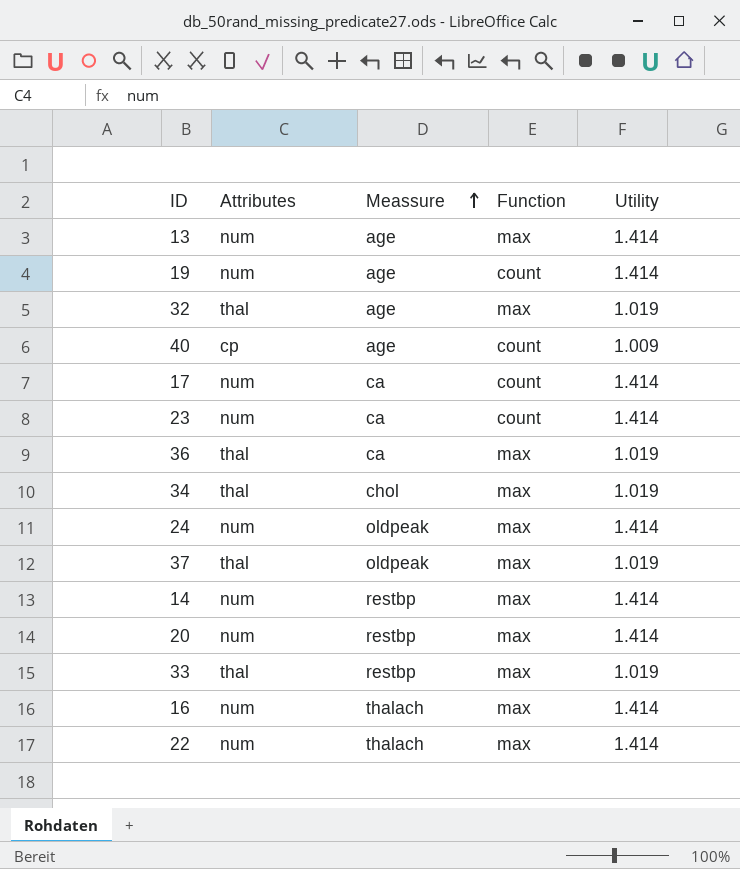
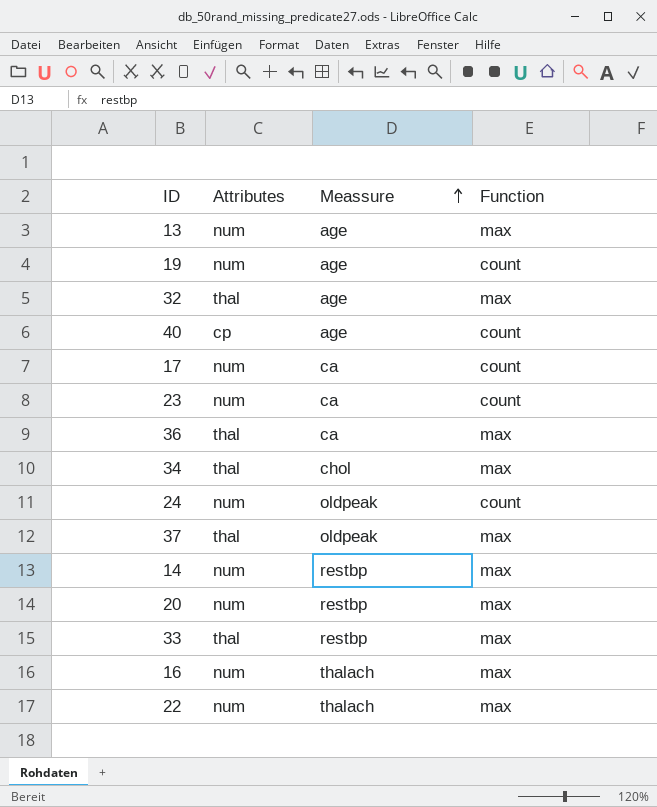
column Utility | position: 5 -> none
24 | Function: max -> count

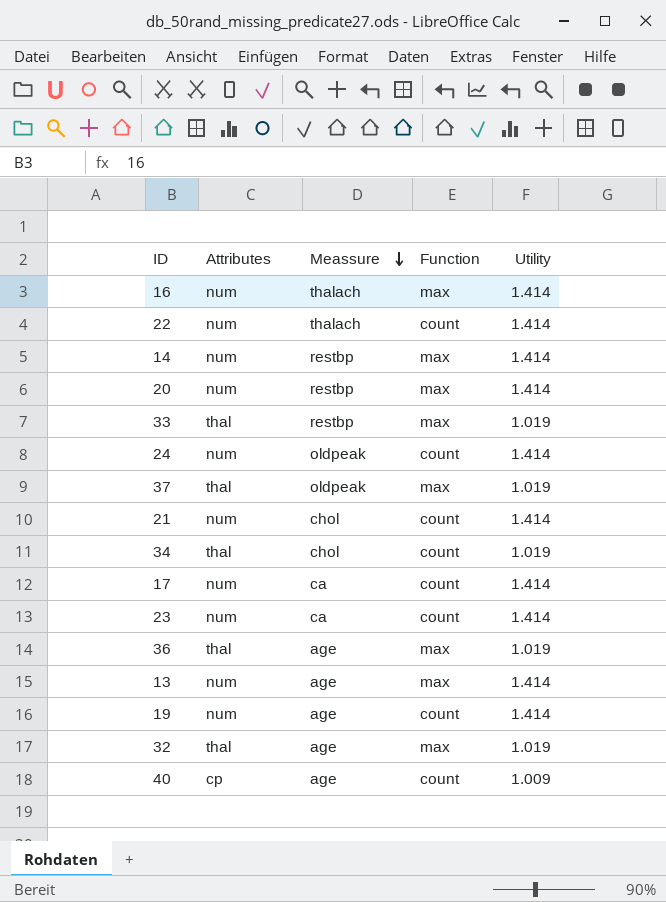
row order: Meassure ascending -> Meassure descending
column Utility | position: none -> 5
22 | Function: max -> count
row 21: none -> num | chol | count | 1.414
34 | Function: max -> count
36 | Meassure: ca -> age

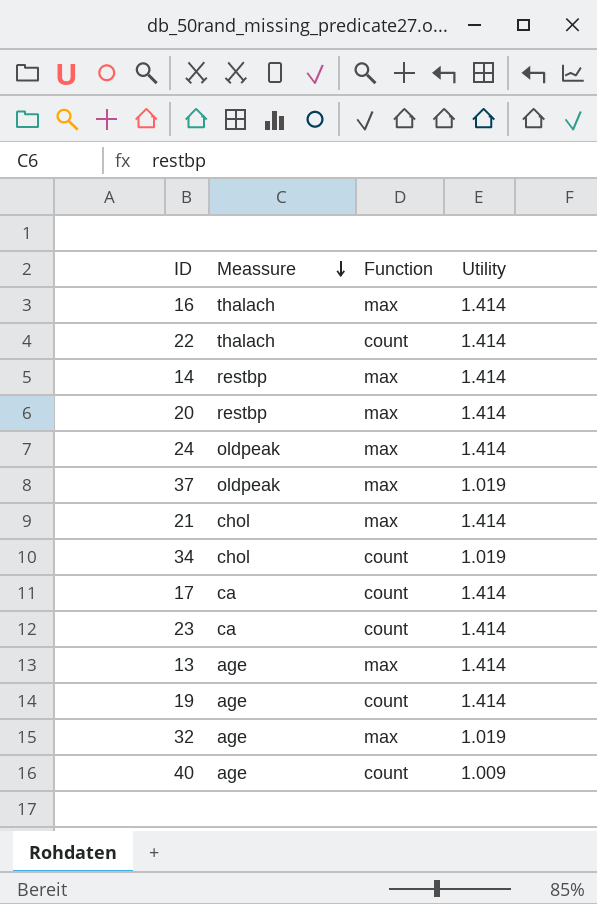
column Attributes | position: 2 -> none
row 33: thal | restbp | max | 1.019 -> none
row 36: thal | age | max | 1.019 -> none
24 | Function: count -> max
21 | Function: count -> max

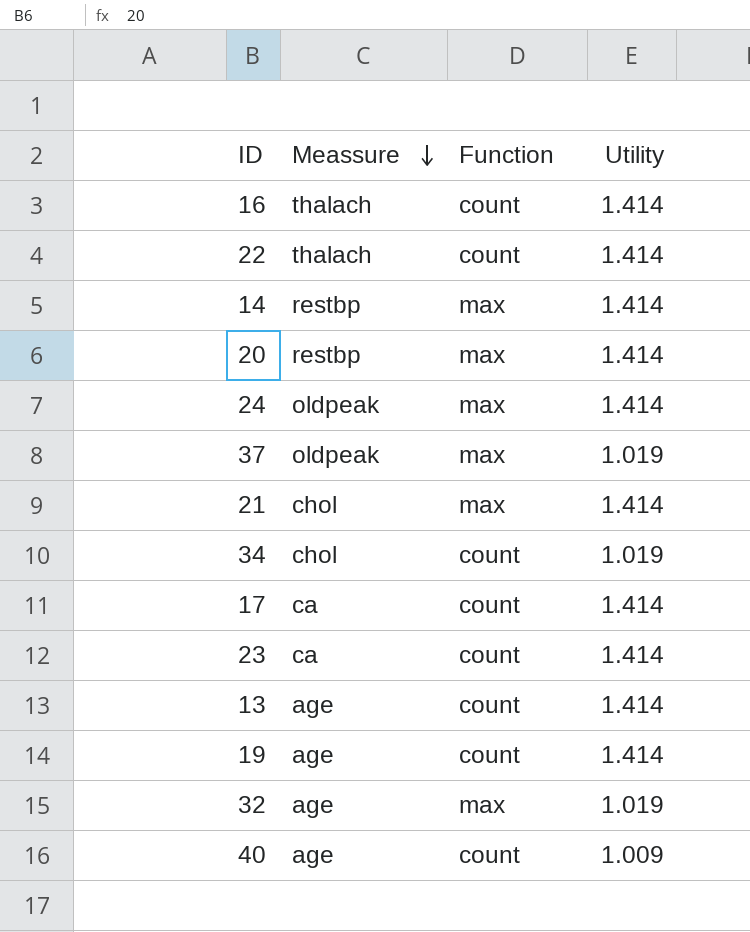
16 | Function: max -> count
13 | Function: max -> count

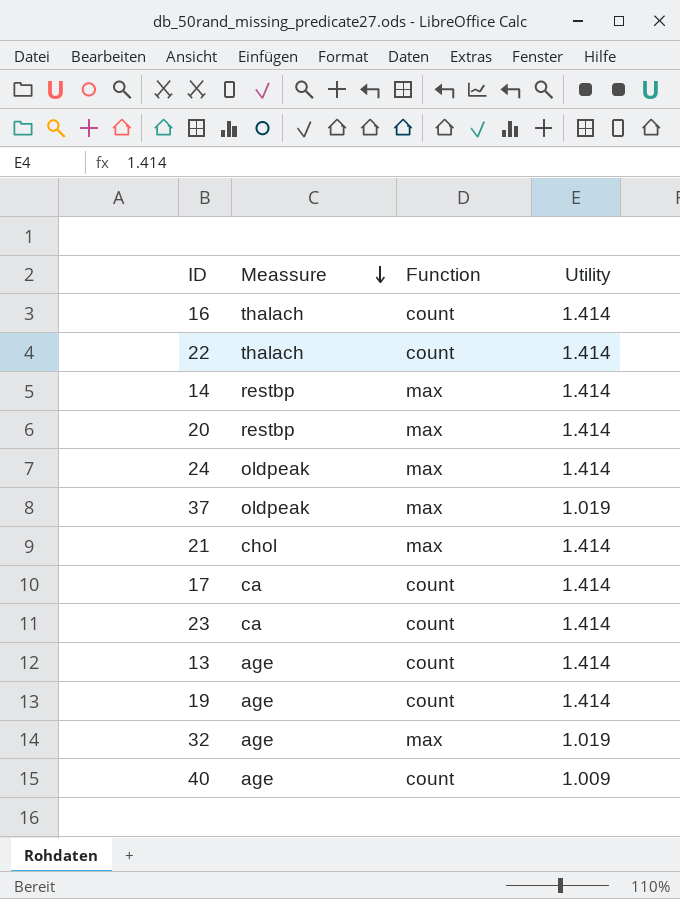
row 34: chol | count | 1.019 -> none

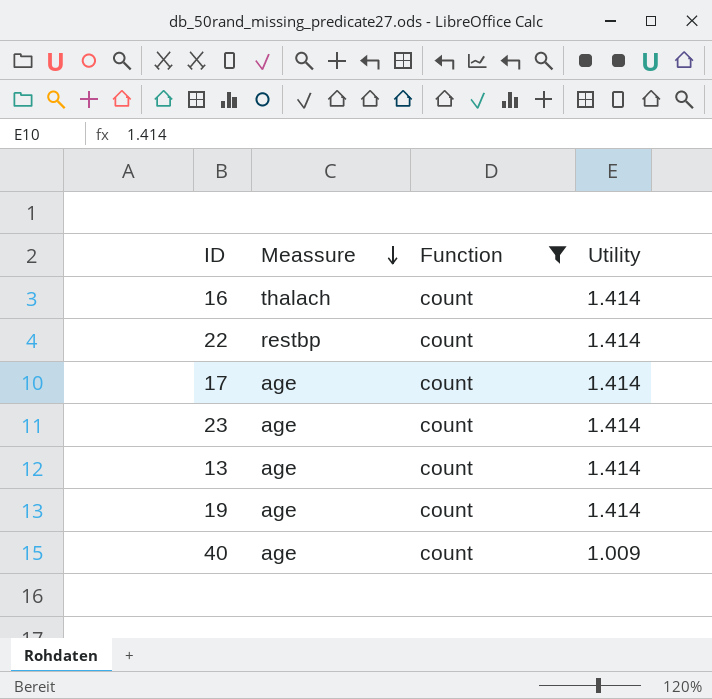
filter: none -> Function = count
22 | Meassure: thalach -> restbp
17 | Meassure: ca -> age
23 | Meassure: ca -> age

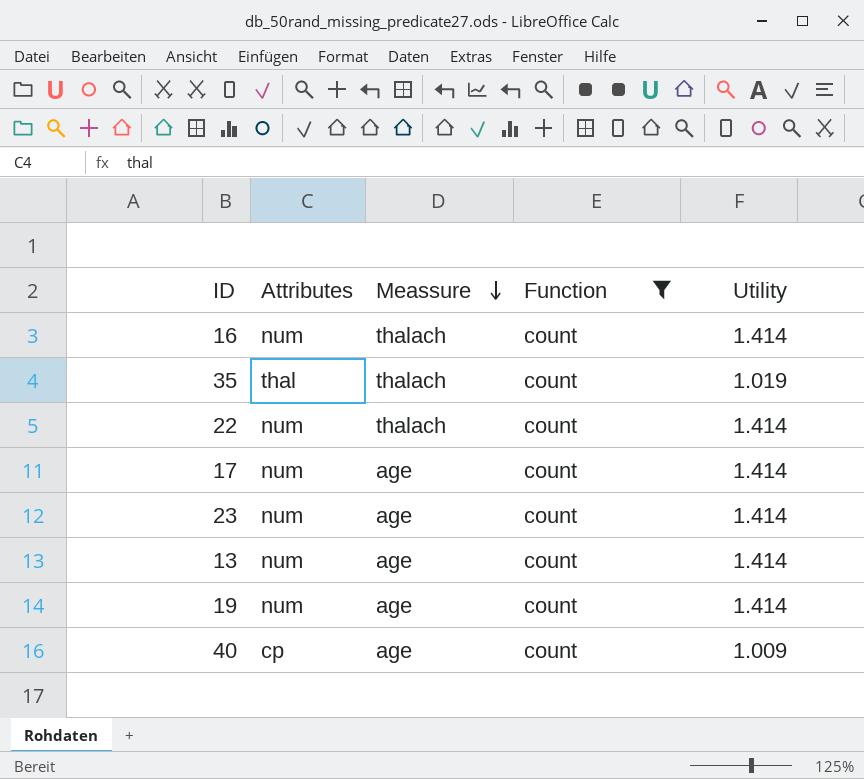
column Attributes | position: none -> 2
row 35: none -> thal | thalach | count | 1.019
22 | Meassure: restbp -> thalach

